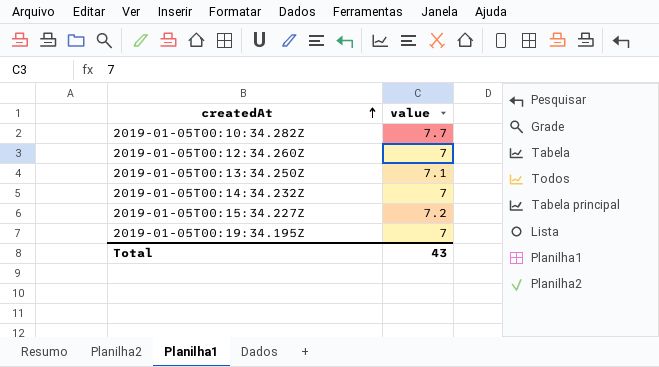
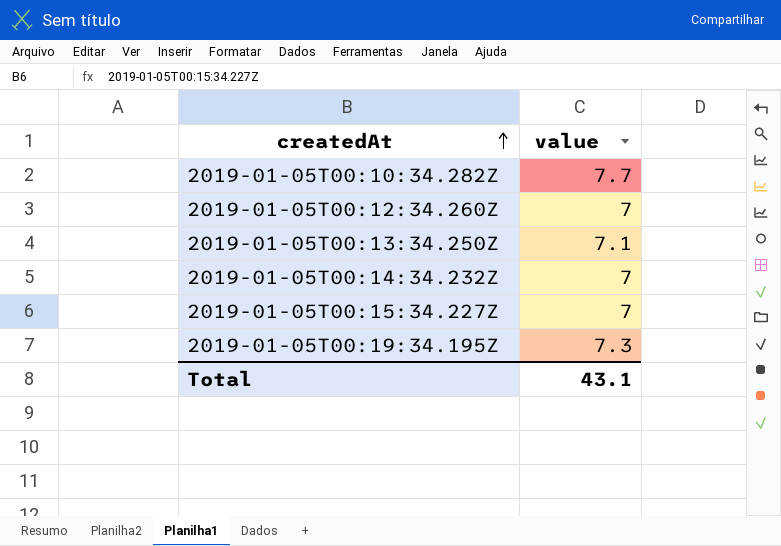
2019-01-05T00:15:34.227Z | value: 7.2 -> 7
2019-01-05T00:19:34.195Z | value: 7 -> 7.3
Total | value: 43 -> 43.1

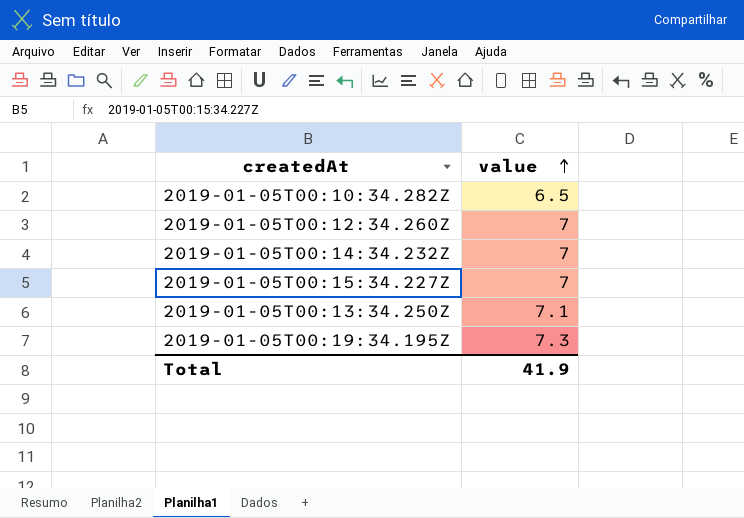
row order: createdAt ascending -> value ascending
2019-01-05T00:10:34.282Z | value: 7.7 -> 6.5
Total | value: 43.1 -> 41.9

